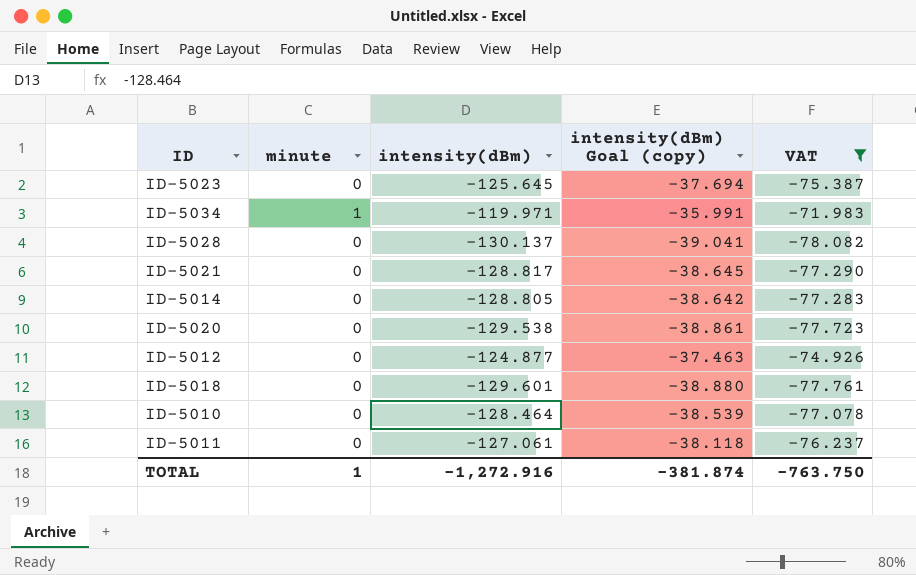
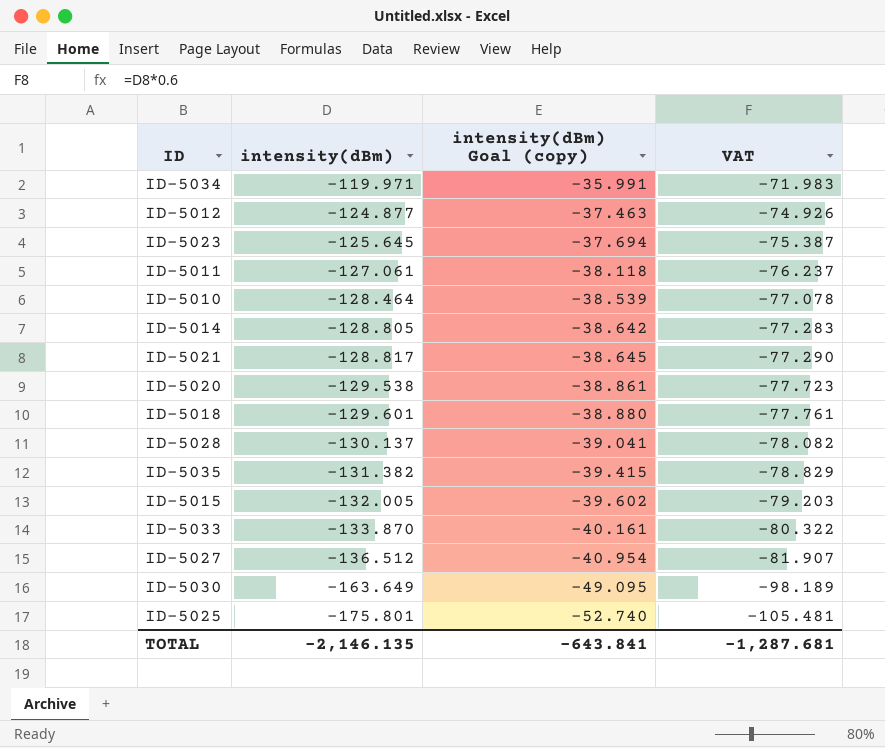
filter: VAT >= -78.082 -> none
row order: none -> intensity(dBm) descending
column minute | position: 2 -> none
TOTAL | intensity(dBm): -1,272.916 -> -2,146.135
TOTAL | intensity(dBm) Goal (copy): -381.874 -> -643.841
TOTAL | VAT: -763.750 -> -1,287.681

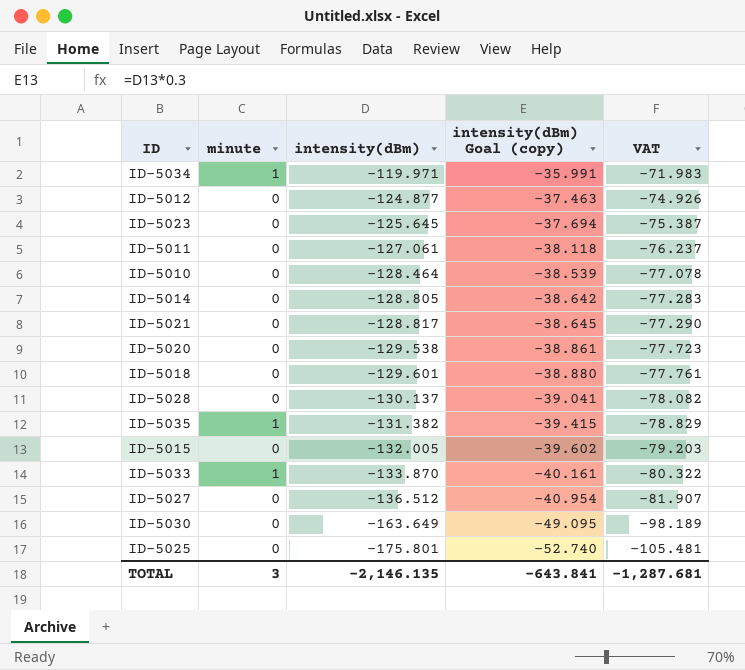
column minute | position: none -> 2

